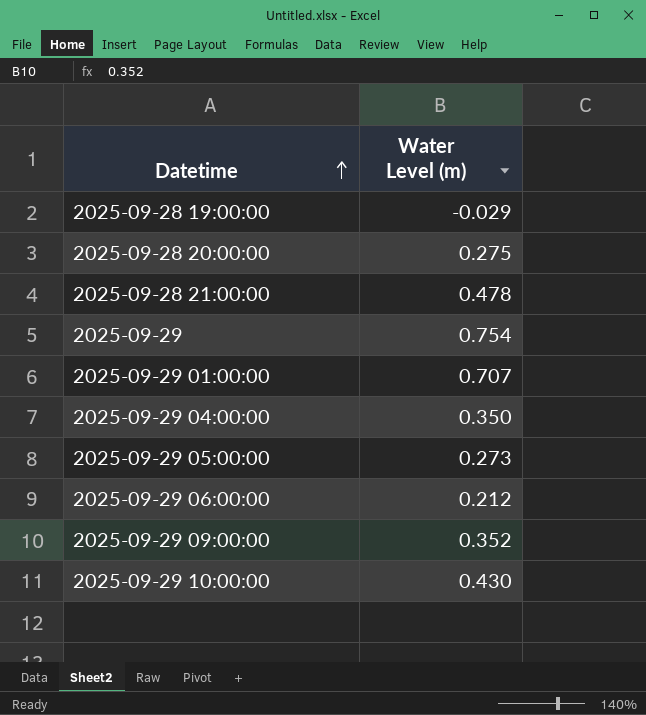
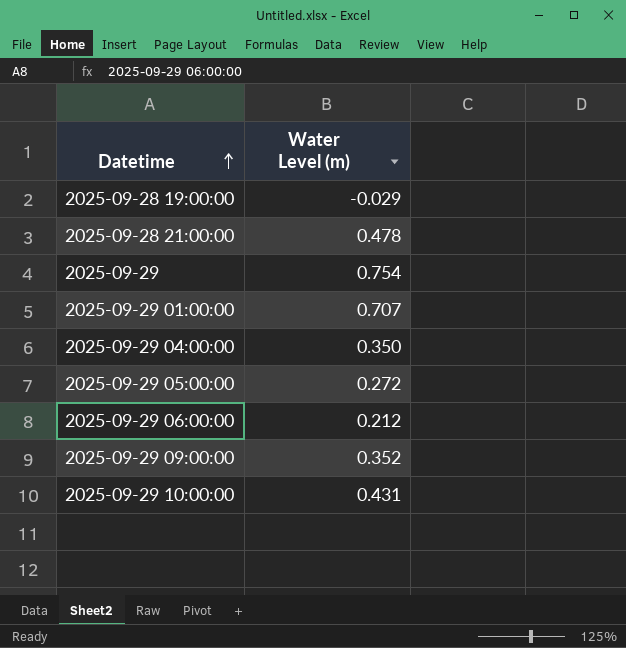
row 2025-09-28 20:00:00: 0.275 -> none
2025-09-29 05:00:00 | Water Level (m): 0.273 -> 0.272
2025-09-29 10:00:00 | Water Level (m): 0.430 -> 0.431

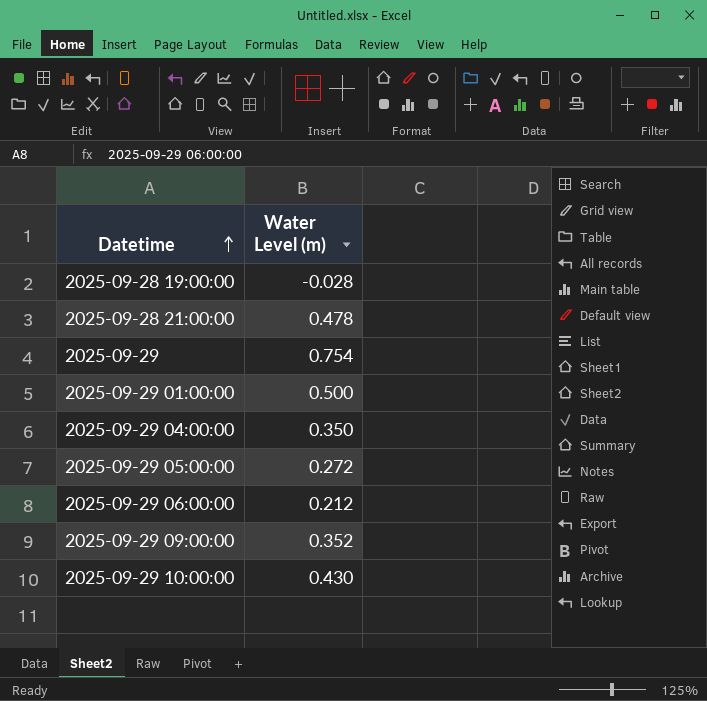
2025-09-28 19:00:00 | Water Level (m): -0.029 -> -0.028
2025-09-29 01:00:00 | Water Level (m): 0.707 -> 0.500
2025-09-29 10:00:00 | Water Level (m): 0.431 -> 0.430

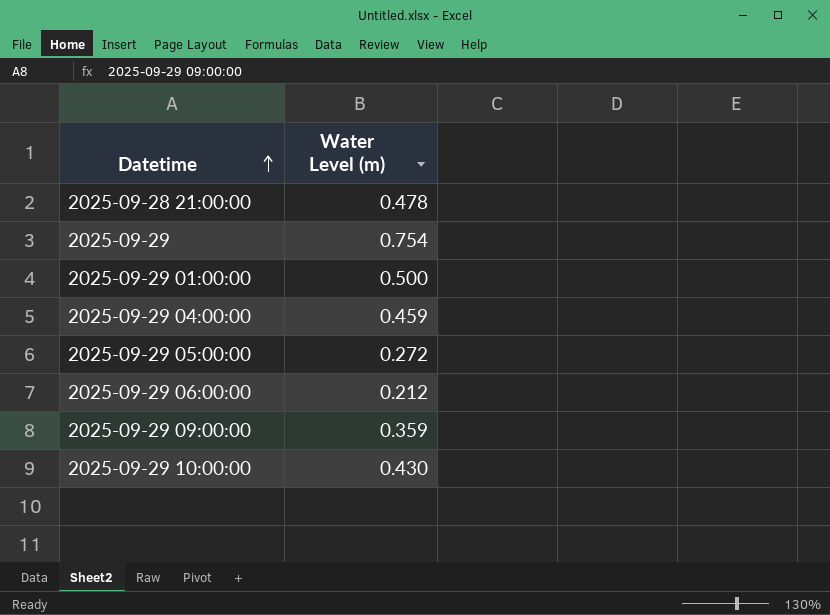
row 2025-09-28 19:00:00: -0.028 -> none
2025-09-29 04:00:00 | Water Level (m): 0.350 -> 0.459
2025-09-29 09:00:00 | Water Level (m): 0.352 -> 0.359

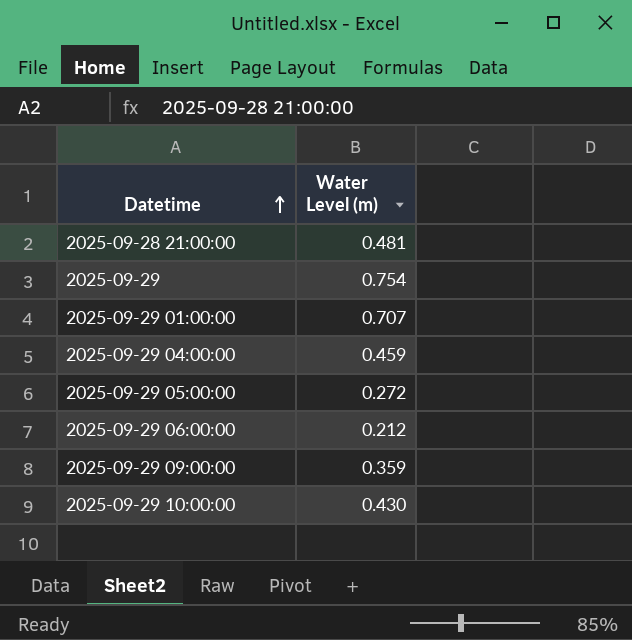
2025-09-28 21:00:00 | Water Level (m): 0.478 -> 0.481
2025-09-29 01:00:00 | Water Level (m): 0.500 -> 0.707

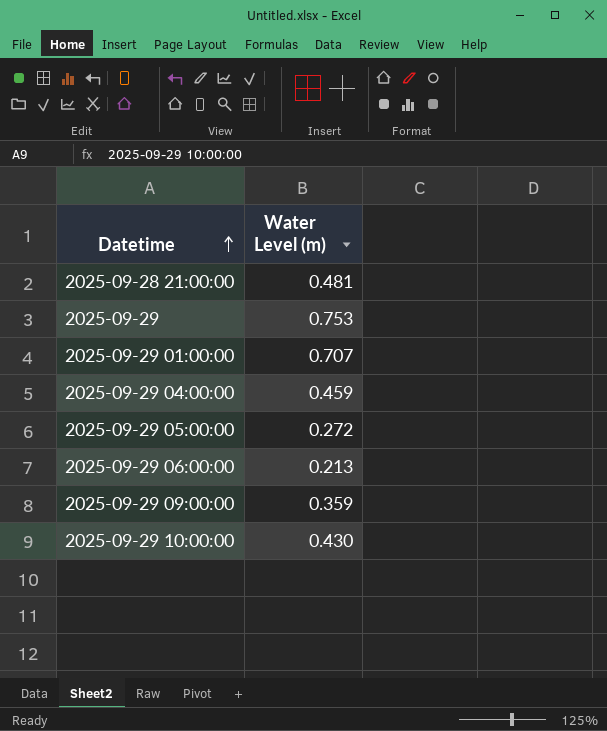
2025-09-29 | Water Level (m): 0.754 -> 0.753
2025-09-29 06:00:00 | Water Level (m): 0.212 -> 0.213

